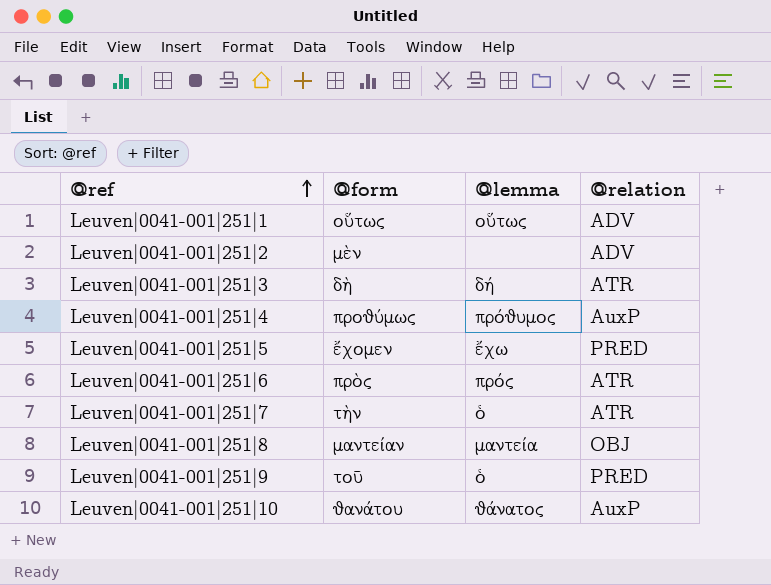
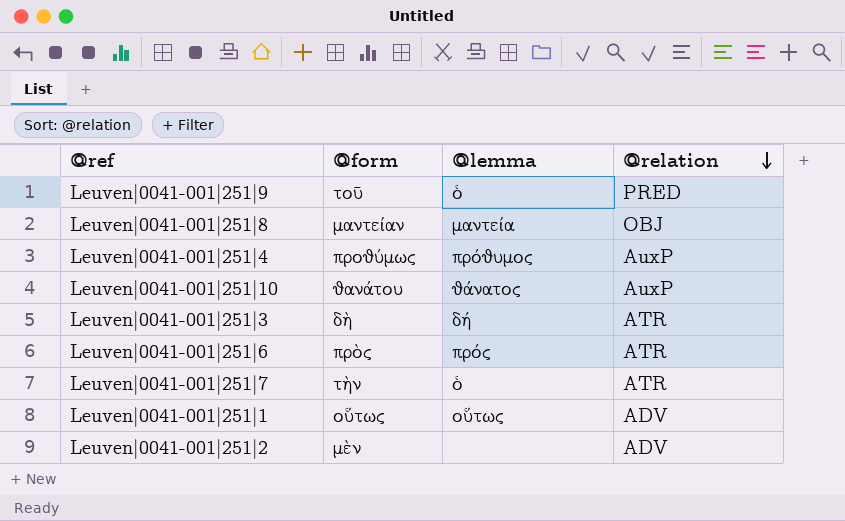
row order: @ref ascending -> @relation descending
row Leuven|0041-001|251|5: ἔχομεν | ἔχω | PRED -> none

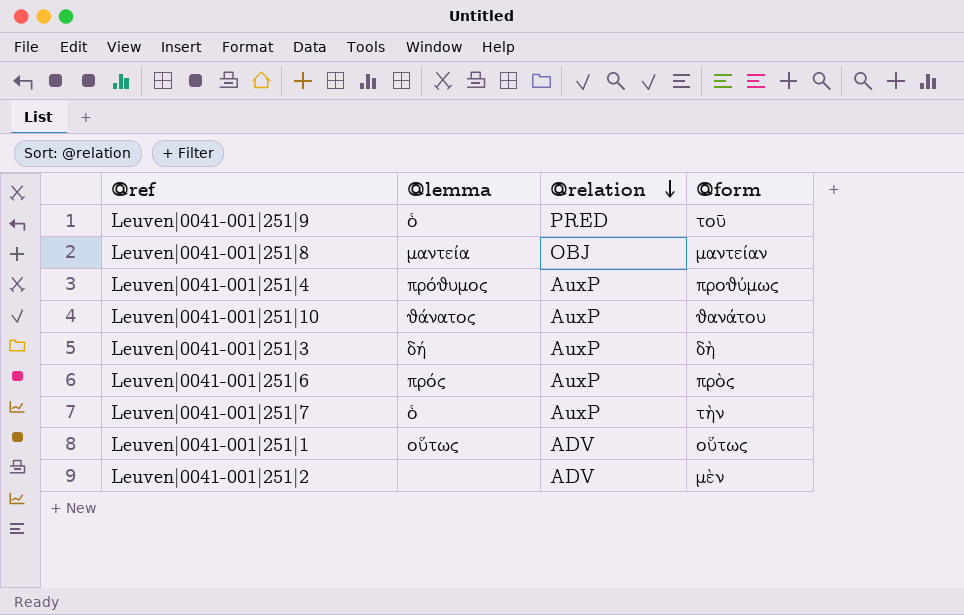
column @form | position: 2 -> 4
Leuven|0041-001|251|3 | @relation: ATR -> AuxP
Leuven|0041-001|251|6 | @relation: ATR -> AuxP
Leuven|0041-001|251|7 | @relation: ATR -> AuxP

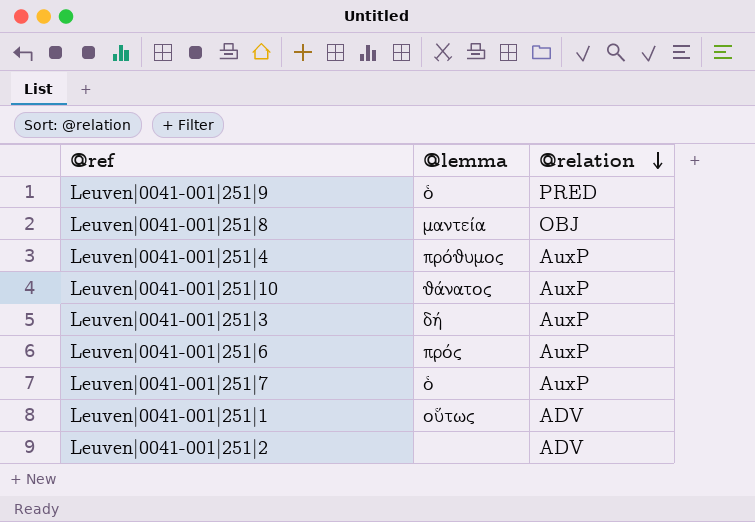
column @form | position: 4 -> none

